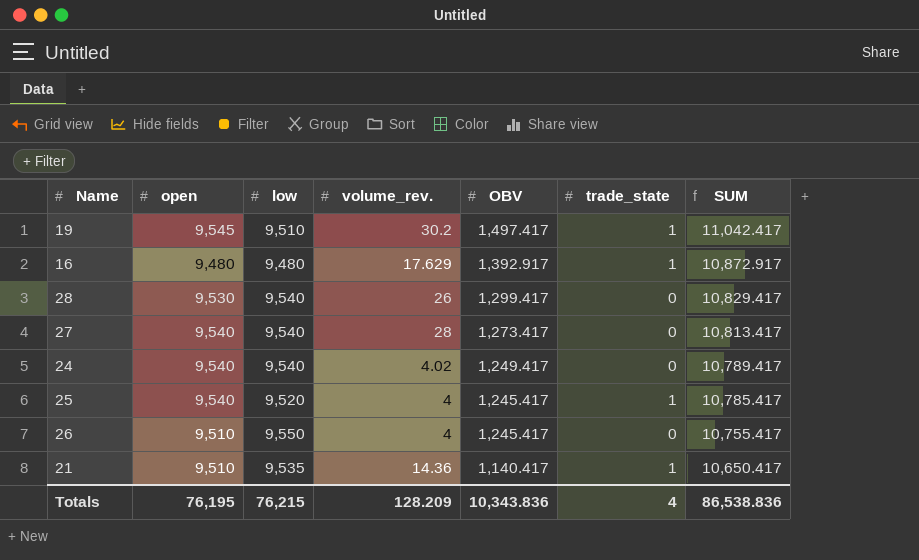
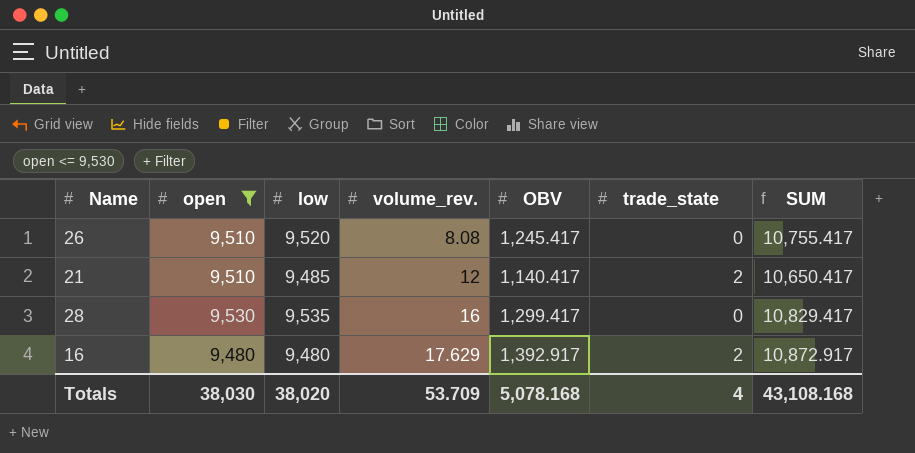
filter: none -> open <= 9,530
row order: OBV descending -> volume_rev. ascending
26 | low: 9,550 -> 9,520
26 | volume_rev.: 4 -> 8.08
21 | low: 9,535 -> 9,485
21 | volume_rev.: 14.36 -> 12
21 | trade_state: 1 -> 2
28 | low: 9,540 -> 9,535
28 | volume_rev.: 26 -> 16
16 | trade_state: 1 -> 2
Totals | open: 76,195 -> 38,030
Totals | low: 76,215 -> 38,020
Totals | volume_rev.: 128.209 -> 53.709
Totals | OBV: 10,343.836 -> 5,078.168
Totals | SUM: 86,538.836 -> 43,108.168

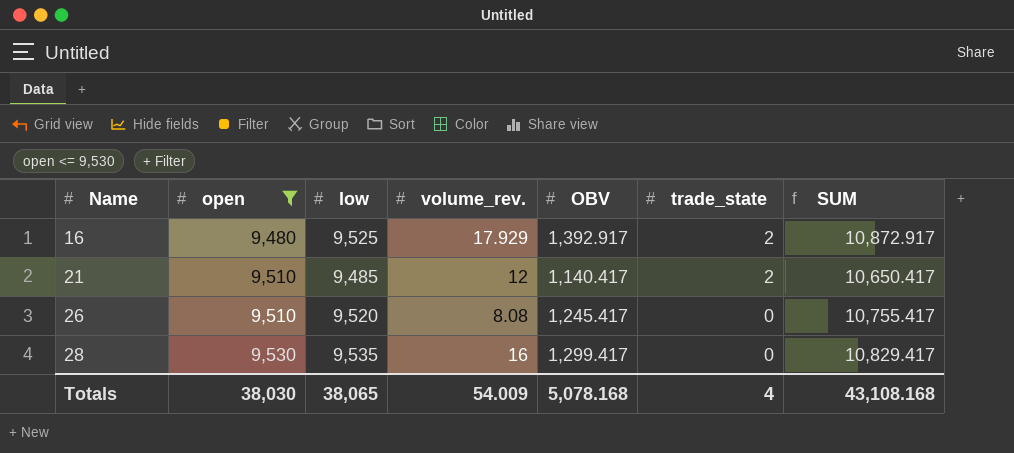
row order: volume_rev. ascending -> Name ascending
16 | low: 9,480 -> 9,525
16 | volume_rev.: 17.629 -> 17.929
Totals | low: 38,020 -> 38,065
Totals | volume_rev.: 53.709 -> 54.009

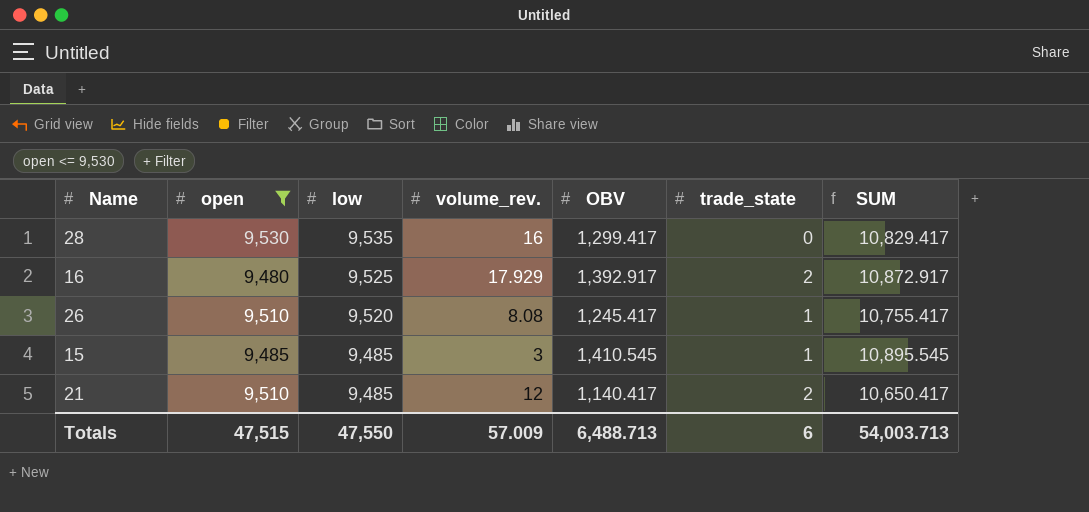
row order: Name ascending -> low descending
26 | trade_state: 0 -> 1
row 15: none -> 9,485 | 9,485 | 3 | 1,410.545 | 1 | 10,895.545
Totals | open: 38,030 -> 47,515
Totals | low: 38,065 -> 47,550
Totals | volume_rev.: 54.009 -> 57.009
Totals | OBV: 5,078.168 -> 6,488.713
Totals | trade_state: 4 -> 6
Totals | SUM: 43,108.168 -> 54,003.713

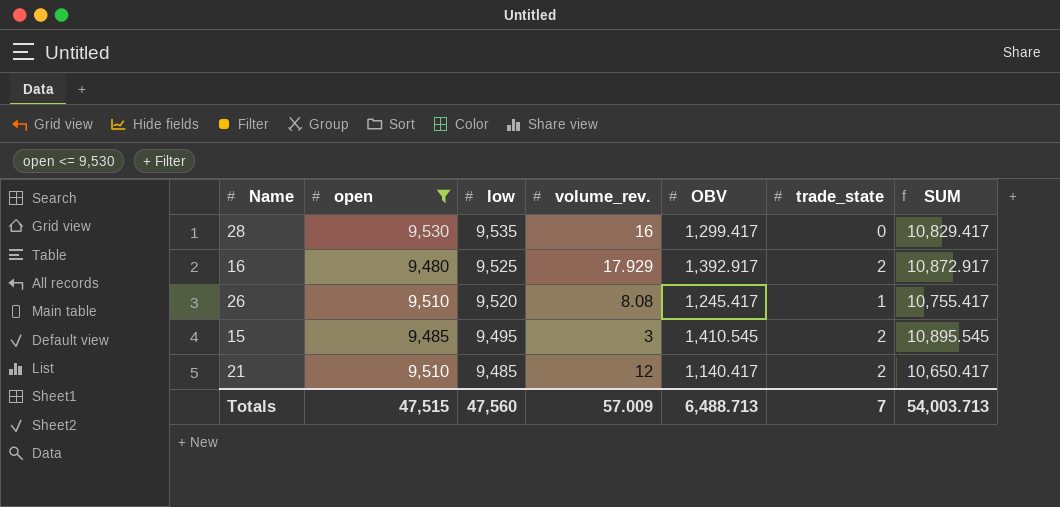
15 | low: 9,485 -> 9,495
15 | trade_state: 1 -> 2
Totals | low: 47,550 -> 47,560
Totals | trade_state: 6 -> 7

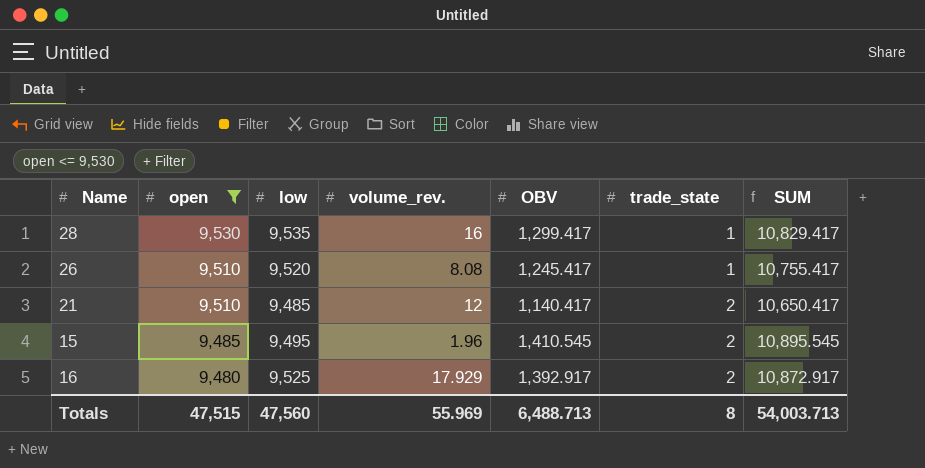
row order: low descending -> open descending
28 | trade_state: 0 -> 1
15 | volume_rev.: 3 -> 1.96
Totals | volume_rev.: 57.009 -> 55.969
Totals | trade_state: 7 -> 8

